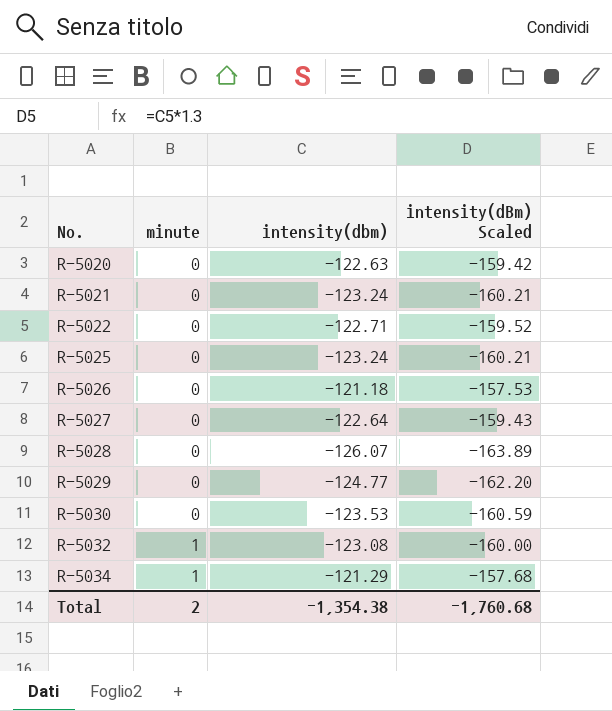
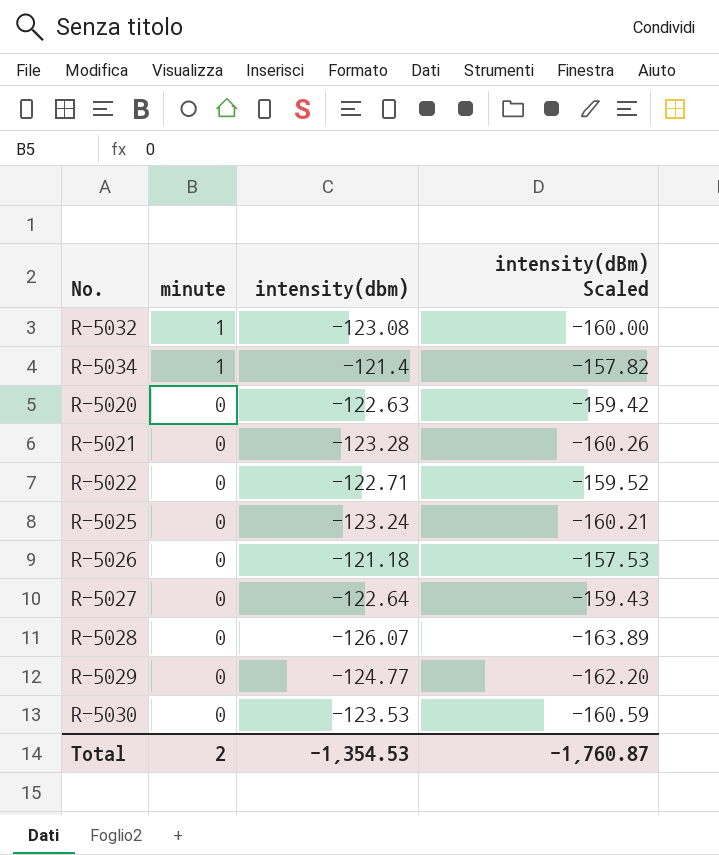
row order: No. ascending -> minute descending
R-5034 | intensity(dbm): -121.29 -> -121.4
R-5034 | intensity(dBm) Scaled: -157.68 -> -157.82
R-5021 | intensity(dbm): -123.24 -> -123.28
R-5021 | intensity(dBm) Scaled: -160.21 -> -160.26
Total | intensity(dbm): -1,354.38 -> -1,354.53
Total | intensity(dBm) Scaled: -1,760.68 -> -1,760.87

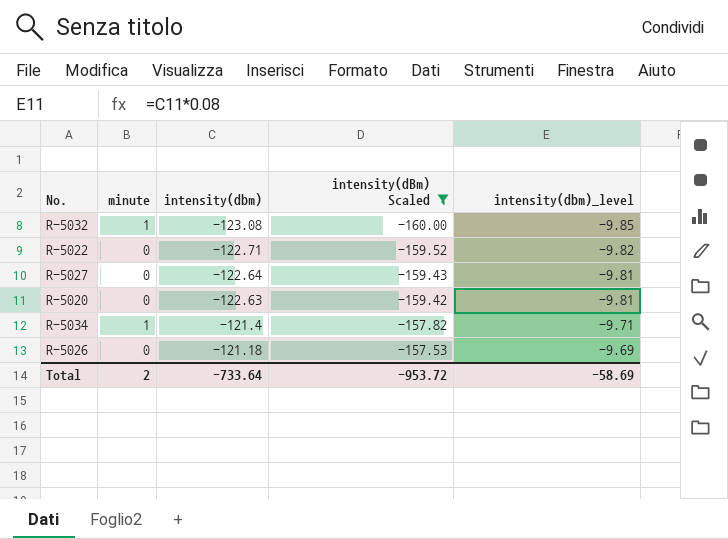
filter: none -> intensity(dBm) Scaled >= -160.00
row order: minute descending -> intensity(dbm) ascending
column intensity(dbm)_level | formula: none -> [intensity(dbm)] * 0.08
Total | intensity(dbm): -1,354.53 -> -733.64
Total | intensity(dBm) Scaled: -1,760.87 -> -953.72

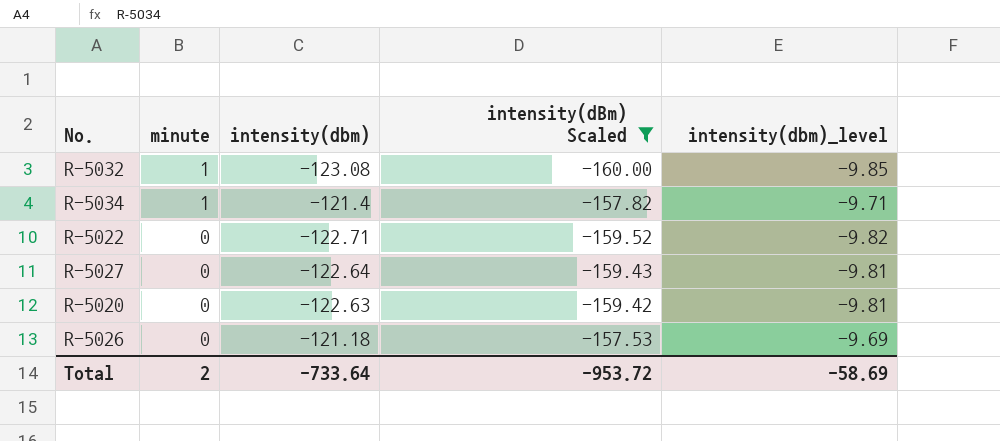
row order: intensity(dbm) ascending -> minute descending

